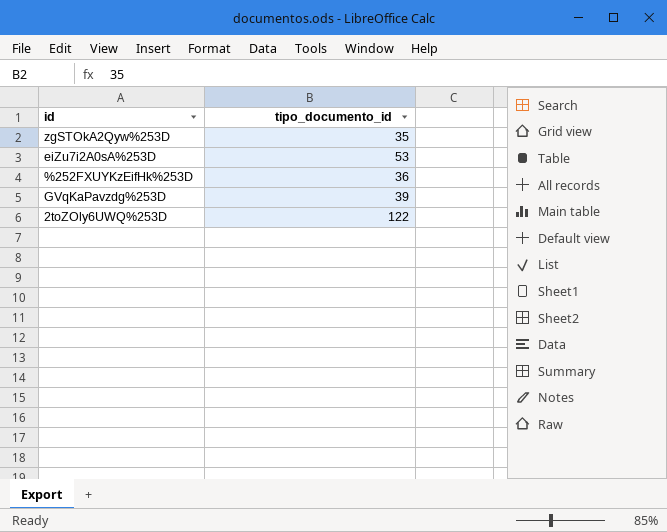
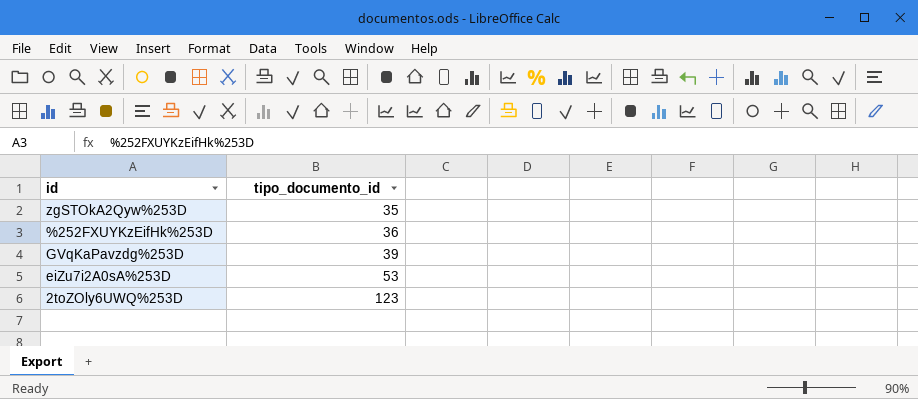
row order: none -> tipo_documento_id ascending
2toZOly6UWQ%253D | tipo_documento_id: 122 -> 123

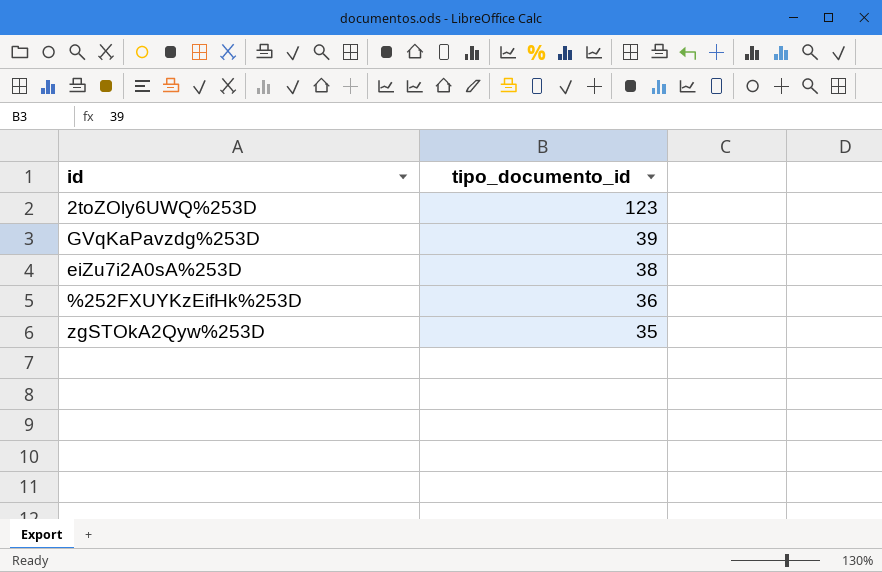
row order: tipo_documento_id ascending -> tipo_documento_id descending
eiZu7i2A0sA%253D | tipo_documento_id: 53 -> 38

